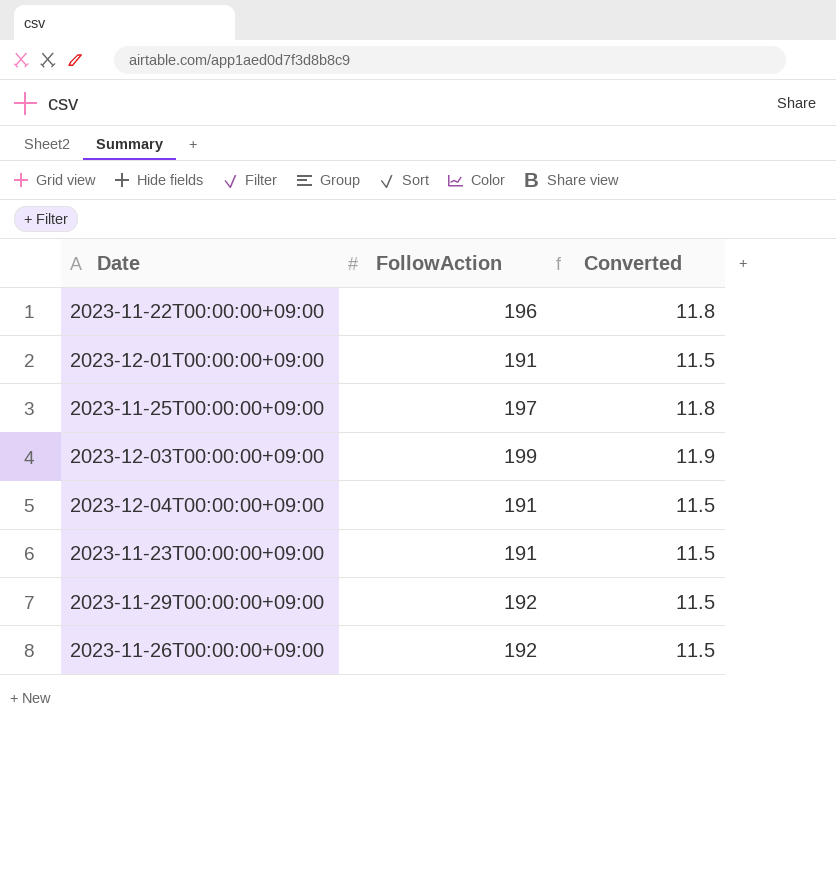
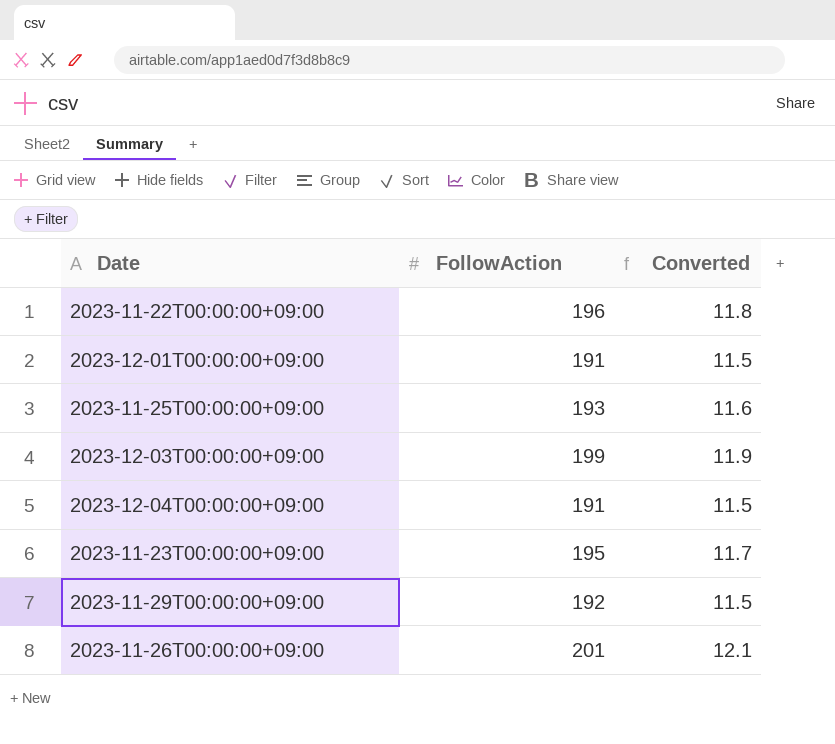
2023-11-25T00:00:00+09:00 | FollowAction: 197 -> 193
2023-11-25T00:00:00+09:00 | Converted: 11.8 -> 11.6
2023-11-23T00:00:00+09:00 | FollowAction: 191 -> 195
2023-11-23T00:00:00+09:00 | Converted: 11.5 -> 11.7
2023-11-26T00:00:00+09:00 | FollowAction: 192 -> 201
2023-11-26T00:00:00+09:00 | Converted: 11.5 -> 12.1

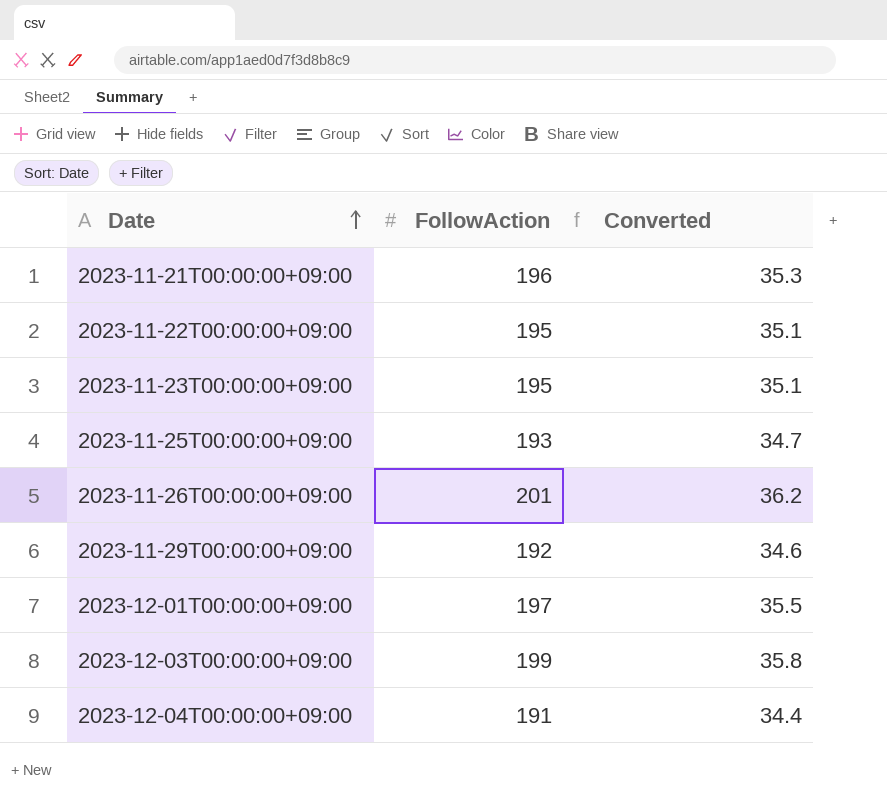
row order: none -> Date ascending
column Converted | formula: [FollowAction] * 0.06 -> [FollowAction] * 0.18
row 2023-11-21T00:00:00+09:00: none -> 196 | 35.3
2023-11-22T00:00:00+09:00 | FollowAction: 196 -> 195
2023-12-01T00:00:00+09:00 | FollowAction: 191 -> 197

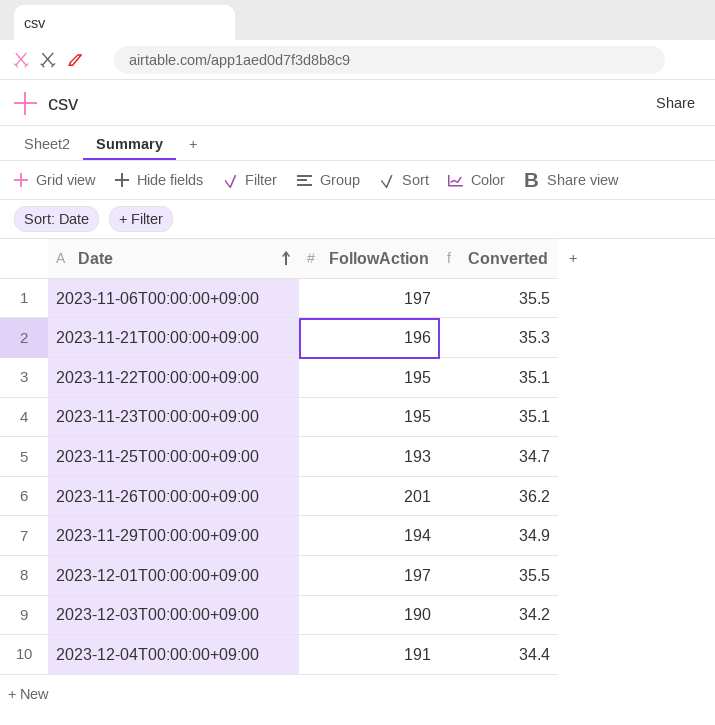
row 2023-11-06T00:00:00+09:00: none -> 197 | 35.5
2023-11-29T00:00:00+09:00 | FollowAction: 192 -> 194
2023-11-29T00:00:00+09:00 | Converted: 34.6 -> 34.9
2023-12-03T00:00:00+09:00 | FollowAction: 199 -> 190
2023-12-03T00:00:00+09:00 | Converted: 35.8 -> 34.2

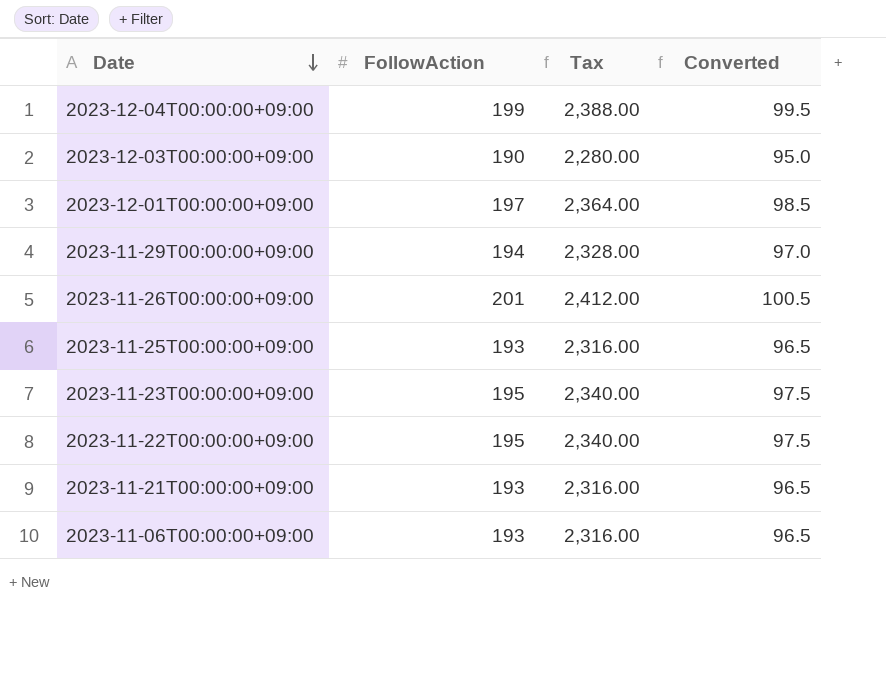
row order: Date ascending -> Date descending
column Tax | formula: none -> [FollowAction] * 12
column Converted | formula: [FollowAction] * 0.18 -> [FollowAction] * 0.5
2023-12-04T00:00:00+09:00 | FollowAction: 191 -> 199
2023-11-21T00:00:00+09:00 | FollowAction: 196 -> 193
2023-11-06T00:00:00+09:00 | FollowAction: 197 -> 193

